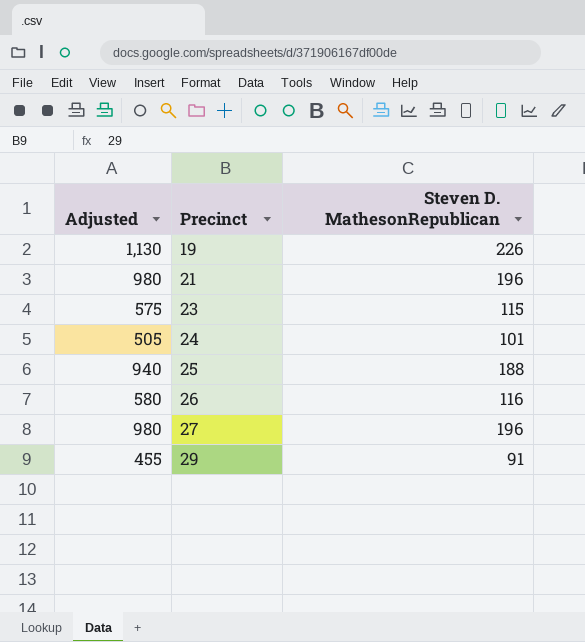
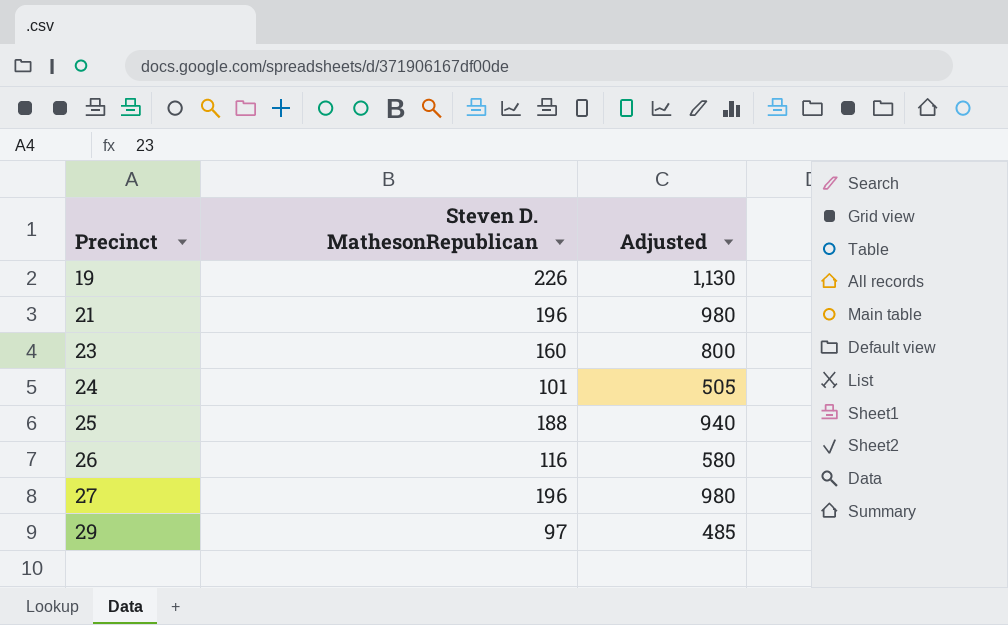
column Adjusted | position: 1 -> 3
23 | Steven D. MathesonRepublican: 115 -> 160
23 | Adjusted: 575 -> 800
29 | Steven D. MathesonRepublican: 91 -> 97
29 | Adjusted: 455 -> 485

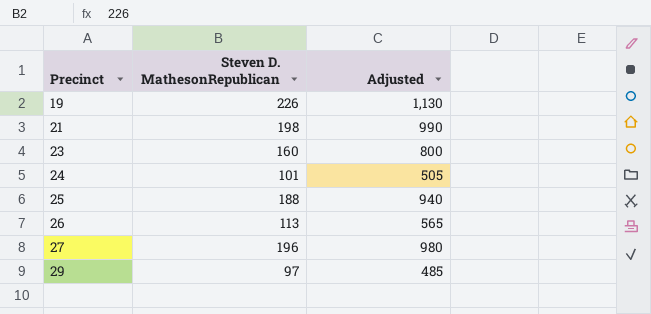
21 | Steven D. MathesonRepublican: 196 -> 198
21 | Adjusted: 980 -> 990
26 | Steven D. MathesonRepublican: 116 -> 113
26 | Adjusted: 580 -> 565

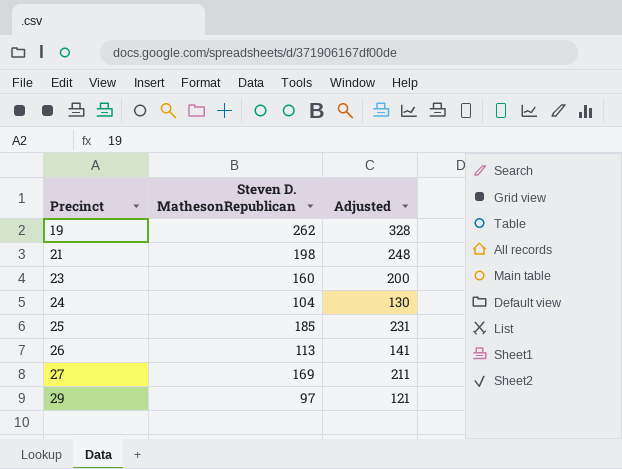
column Adjusted | formula: [Steven D. MathesonRepublican] * 5 -> [Steven D. MathesonRepublican] * 1.25
19 | Steven D. MathesonRepublican: 226 -> 262
24 | Steven D. MathesonRepublican: 101 -> 104
25 | Steven D. MathesonRepublican: 188 -> 185
27 | Steven D. MathesonRepublican: 196 -> 169

